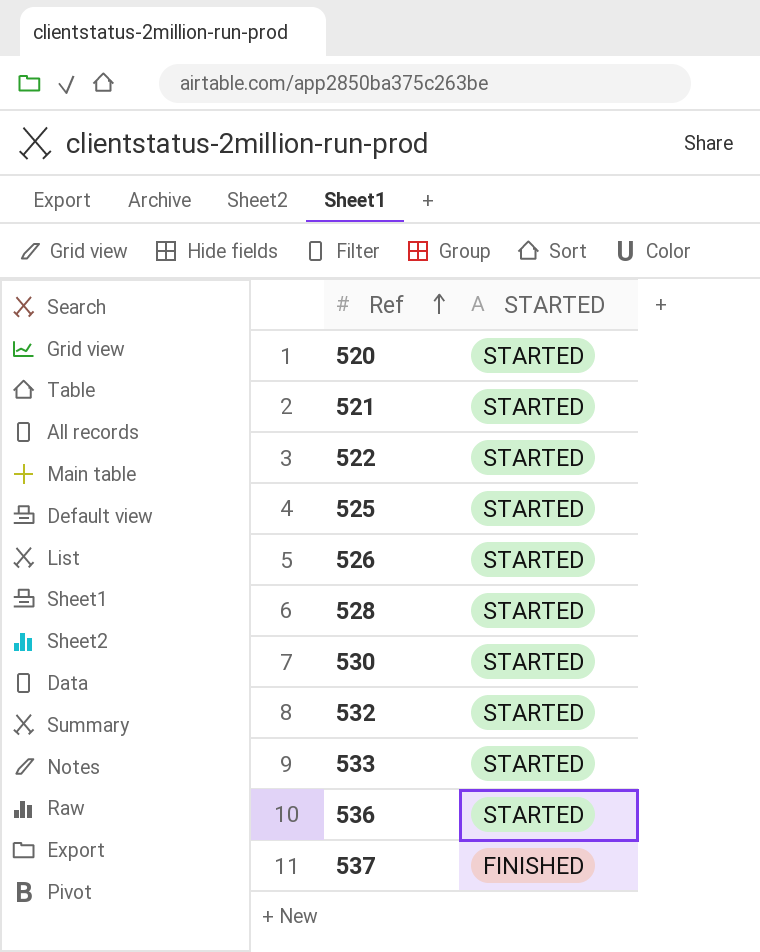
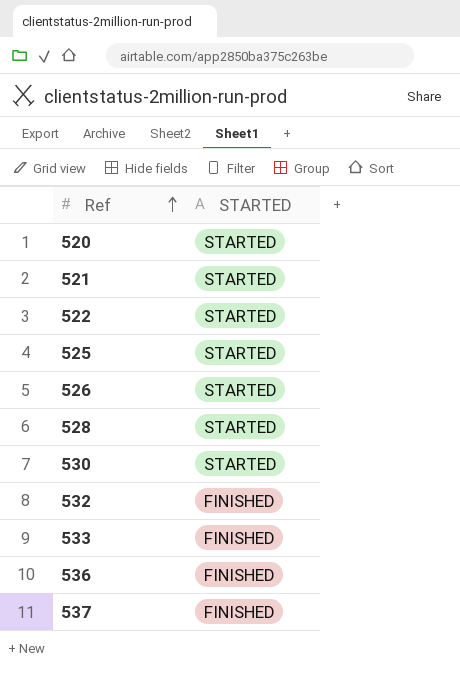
532 | STARTED: STARTED -> FINISHED
533 | STARTED: STARTED -> FINISHED
536 | STARTED: STARTED -> FINISHED

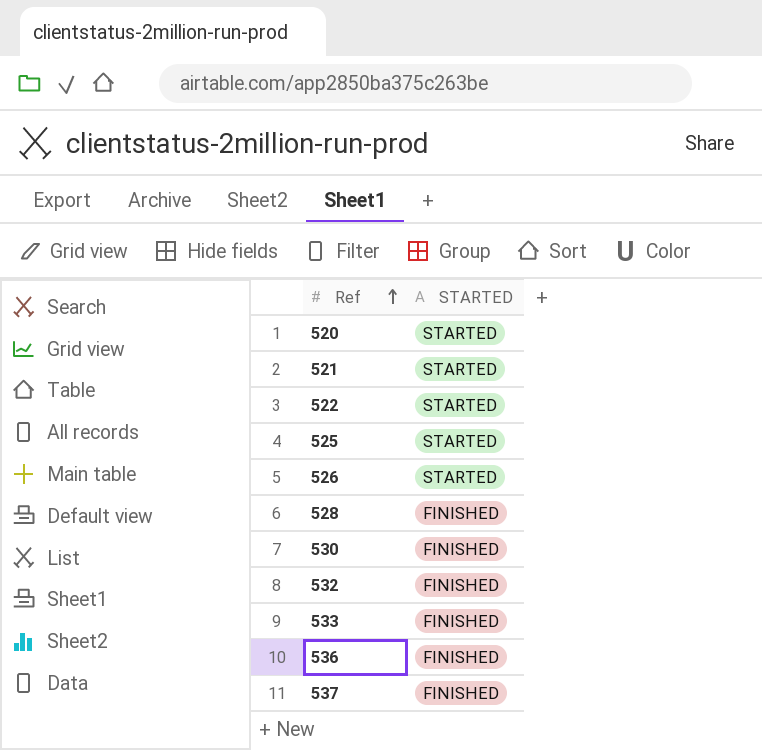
528 | STARTED: STARTED -> FINISHED
530 | STARTED: STARTED -> FINISHED

